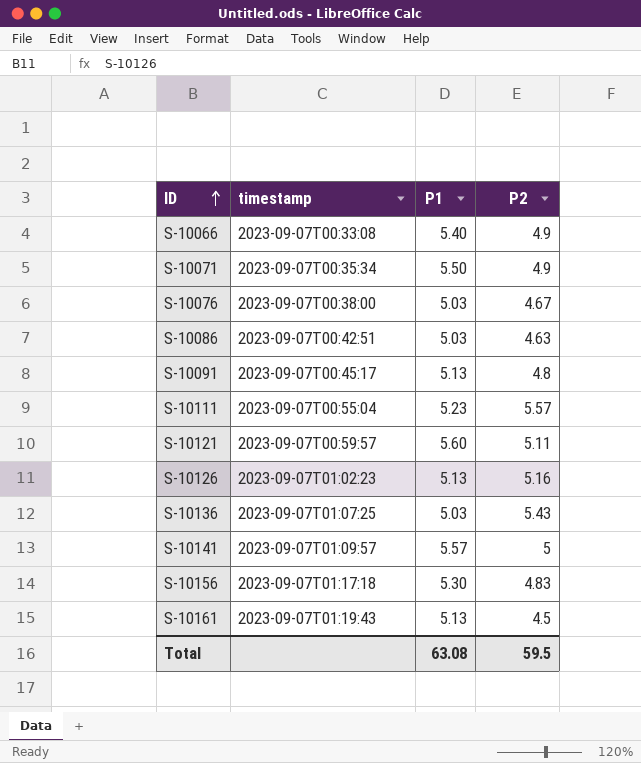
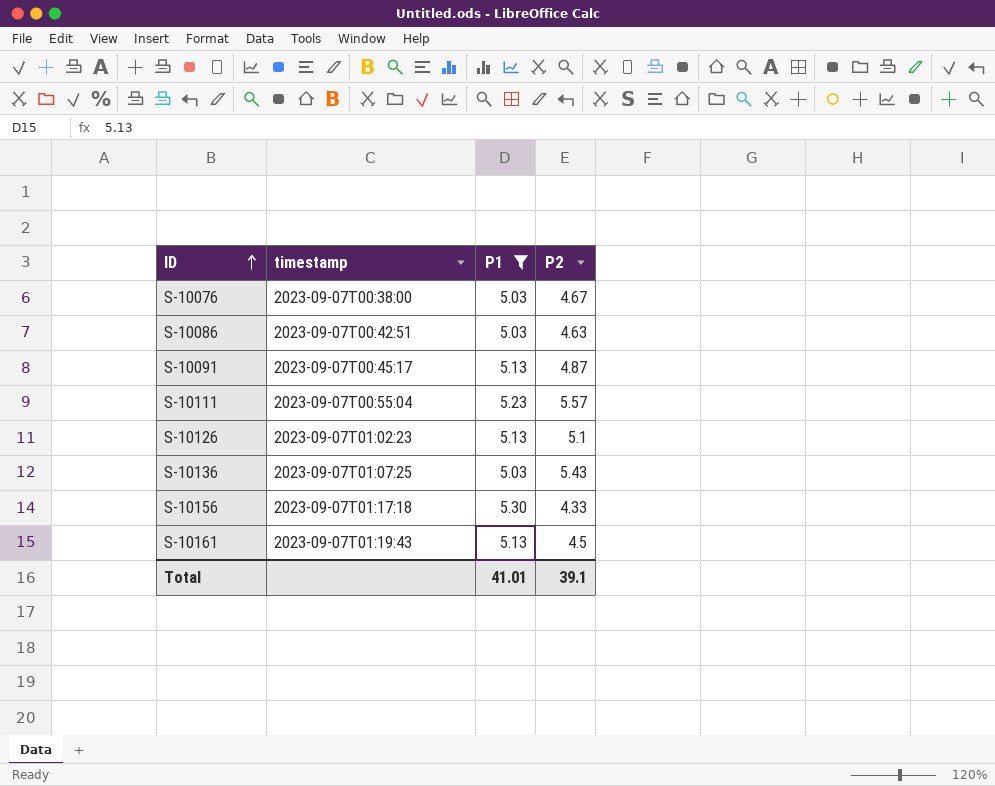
filter: none -> P1 <= 5.30
S-10091 | P2: 4.8 -> 4.87
S-10126 | P2: 5.16 -> 5.1
S-10156 | P2: 4.83 -> 4.33
Total | P1: 63.08 -> 41.01
Total | P2: 59.5 -> 39.1

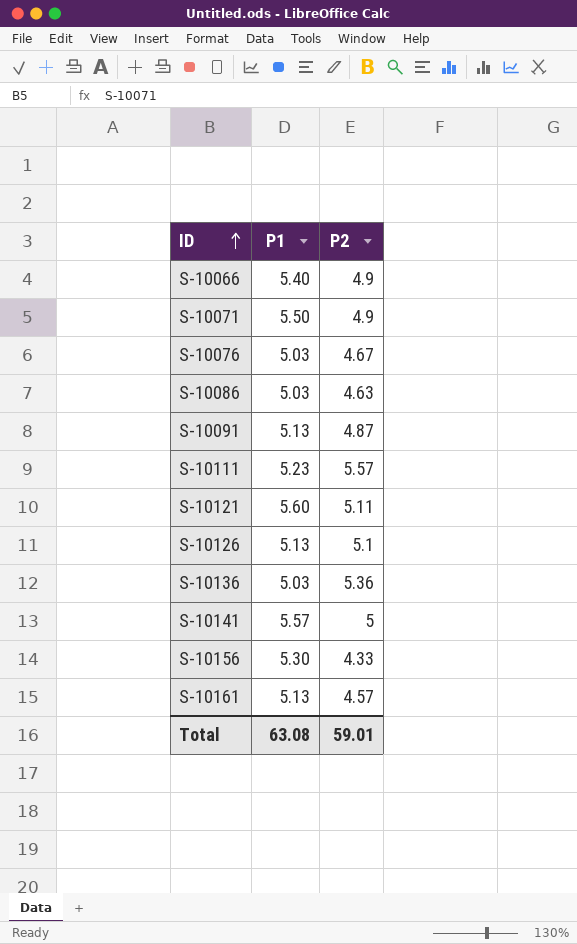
filter: P1 <= 5.30 -> none
column timestamp | position: 2 -> none
S-10136 | P2: 5.43 -> 5.36
S-10161 | P2: 4.5 -> 4.57
Total | P1: 41.01 -> 63.08
Total | P2: 39.1 -> 59.01

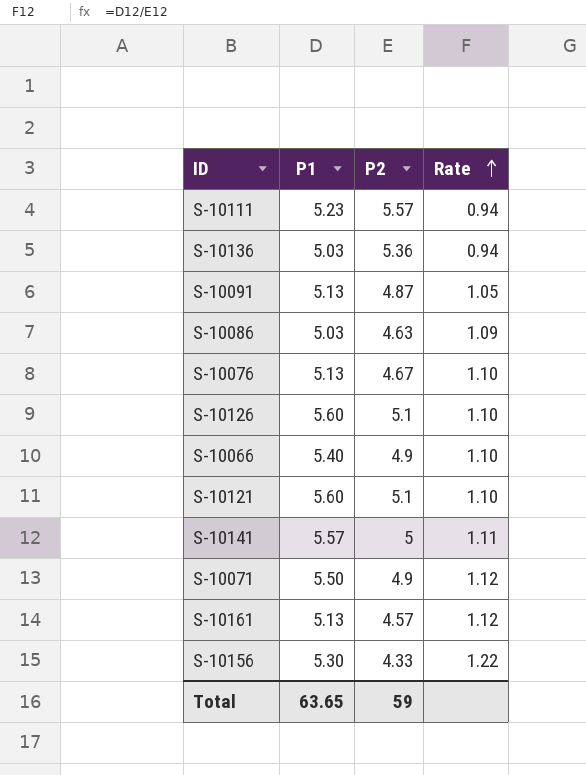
row order: ID ascending -> Rate ascending
column Rate | formula: none -> [P1] / [P2]
S-10076 | P1: 5.03 -> 5.13
S-10126 | P1: 5.13 -> 5.60
S-10121 | P2: 5.11 -> 5.1
Total | P1: 63.08 -> 63.65
Total | P2: 59.01 -> 59

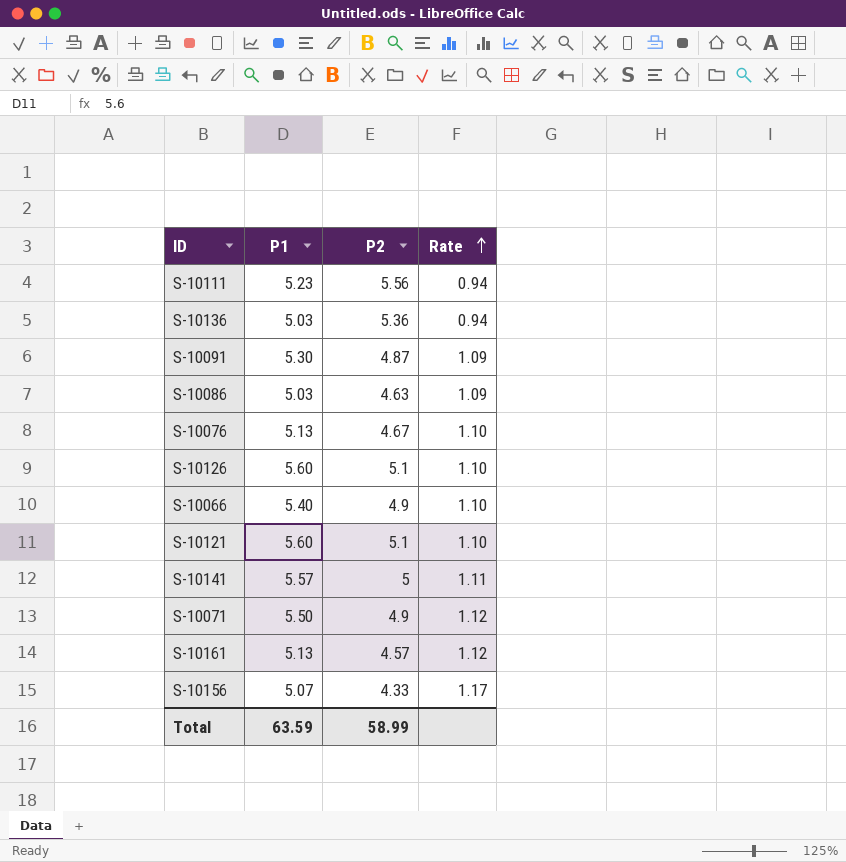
S-10111 | P2: 5.57 -> 5.56
S-10091 | P1: 5.13 -> 5.30
S-10091 | Rate: 1.05 -> 1.09
S-10156 | P1: 5.30 -> 5.07
S-10156 | Rate: 1.22 -> 1.17
Total | P1: 63.65 -> 63.59
Total | P2: 59 -> 58.99

